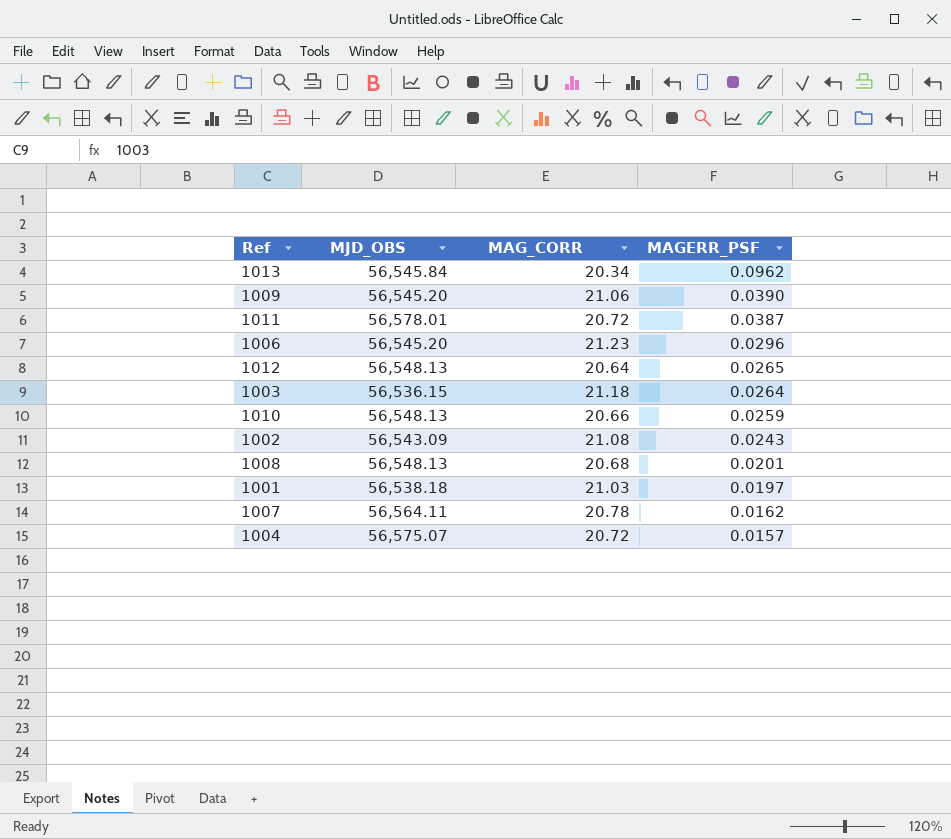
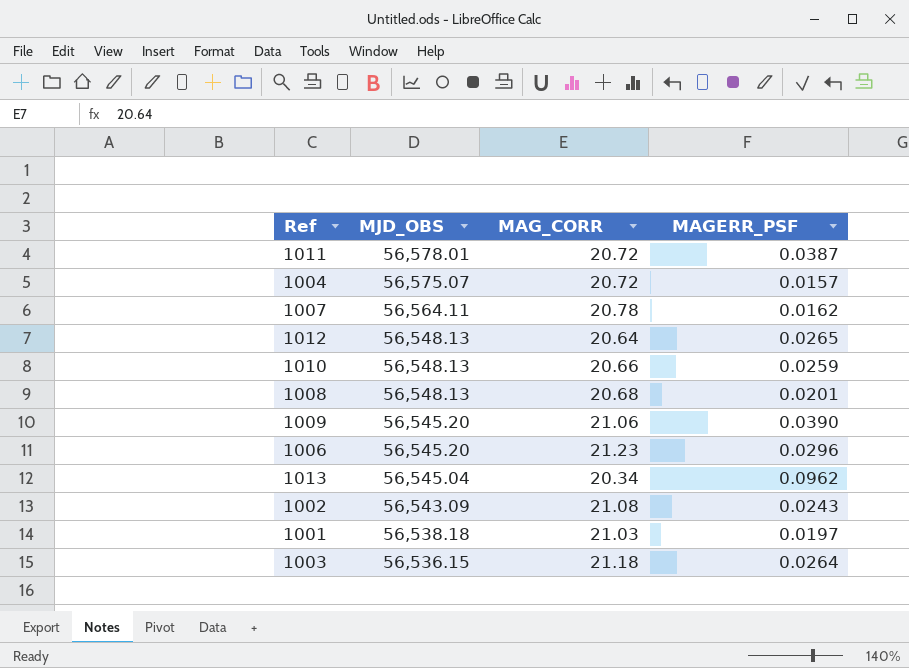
row order: MAGERR_PSF descending -> MJD_OBS descending
1013 | MJD_OBS: 56,545.84 -> 56,545.04

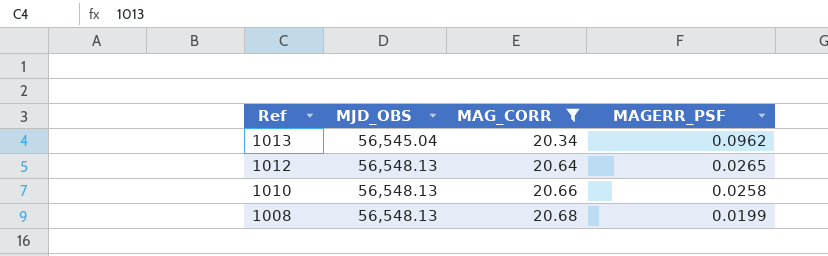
filter: none -> MAG_CORR <= 20.68
row order: MJD_OBS descending -> Ref descending
1010 | MAGERR_PSF: 0.0259 -> 0.0258
1008 | MAGERR_PSF: 0.0201 -> 0.0199

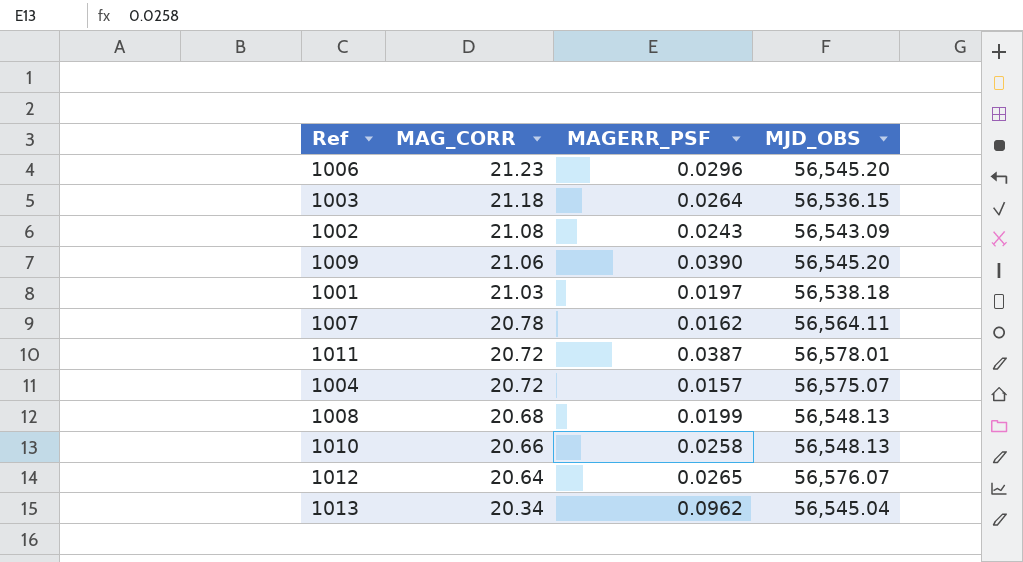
filter: MAG_CORR <= 20.68 -> none
row order: Ref descending -> MAG_CORR descending
column MJD_OBS | position: 2 -> 4
1012 | MJD_OBS: 56,548.13 -> 56,576.07

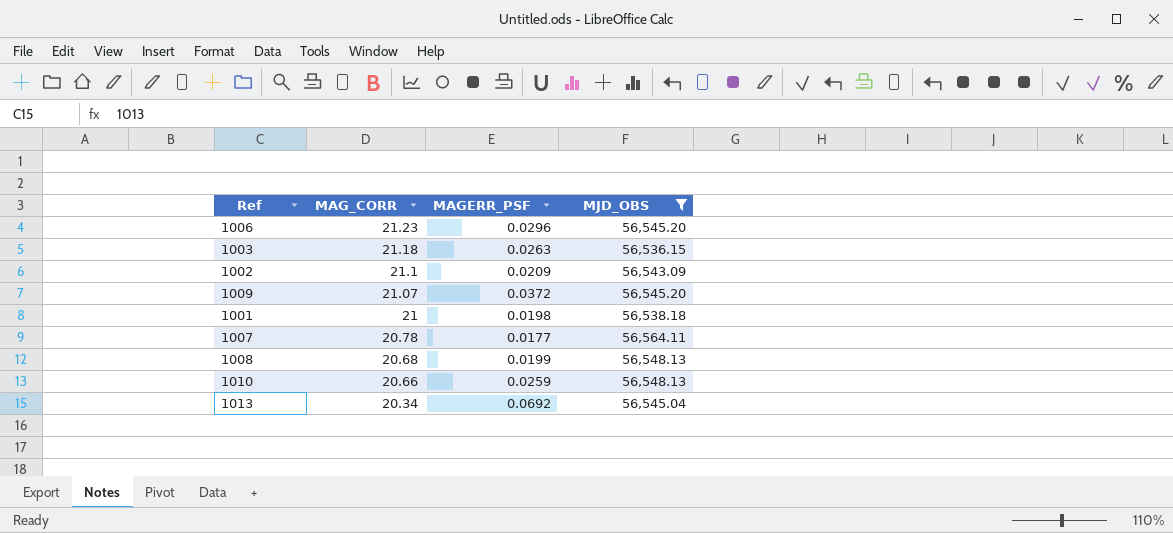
filter: none -> MJD_OBS <= 56,564.11
1003 | MAGERR_PSF: 0.0264 -> 0.0263
1002 | MAG_CORR: 21.08 -> 21.1
1002 | MAGERR_PSF: 0.0243 -> 0.0209
1009 | MAG_CORR: 21.06 -> 21.07
1009 | MAGERR_PSF: 0.0390 -> 0.0372
1001 | MAG_CORR: 21.03 -> 21
1001 | MAGERR_PSF: 0.0197 -> 0.0198
1007 | MAGERR_PSF: 0.0162 -> 0.0177
1010 | MAGERR_PSF: 0.0258 -> 0.0259
1013 | MAGERR_PSF: 0.0962 -> 0.0692

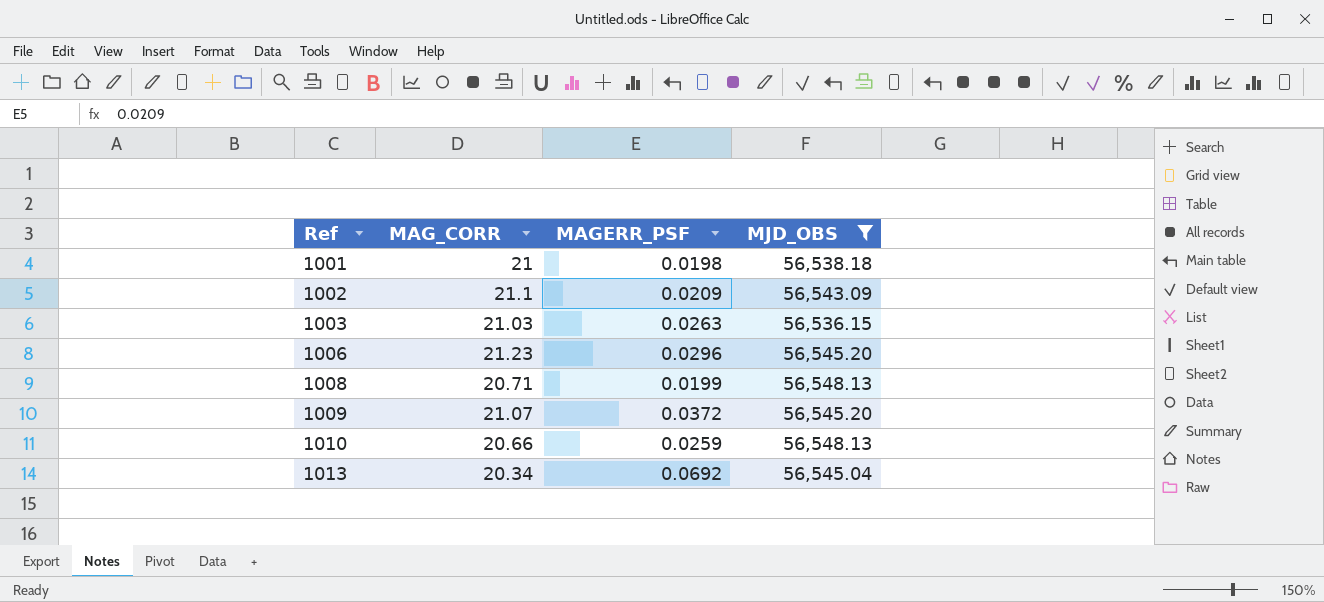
row order: MAG_CORR descending -> Ref ascending
row 1007: 20.78 | 0.0177 | 56,564.11 -> none
1003 | MAG_CORR: 21.18 -> 21.03
1008 | MAG_CORR: 20.68 -> 20.71

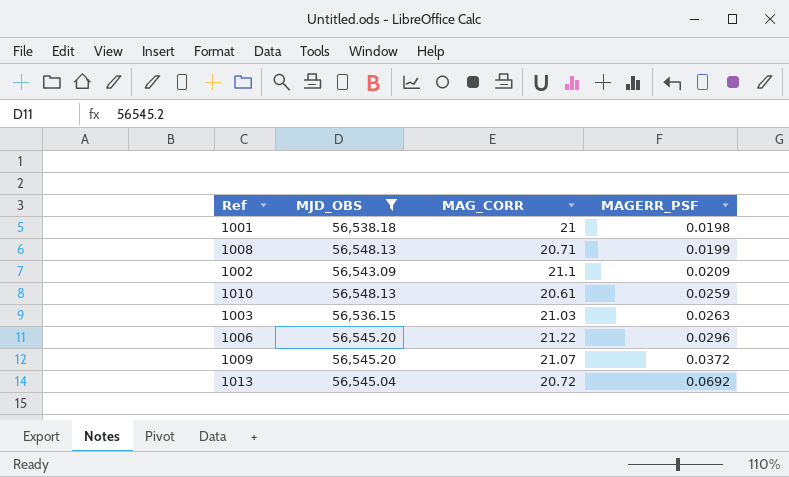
row order: Ref ascending -> MAGERR_PSF ascending
column MJD_OBS | position: 4 -> 2
1010 | MAG_CORR: 20.66 -> 20.61
1006 | MAG_CORR: 21.23 -> 21.22
1013 | MAG_CORR: 20.34 -> 20.72

